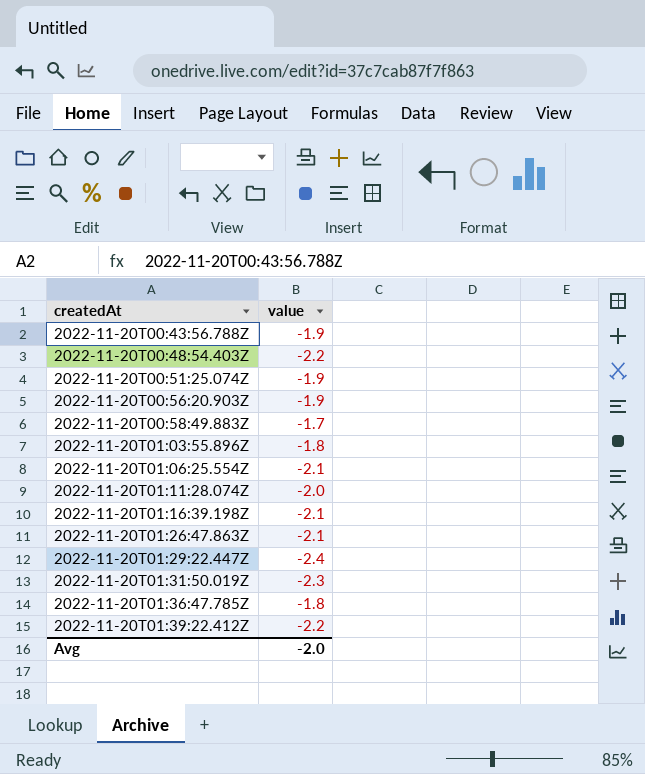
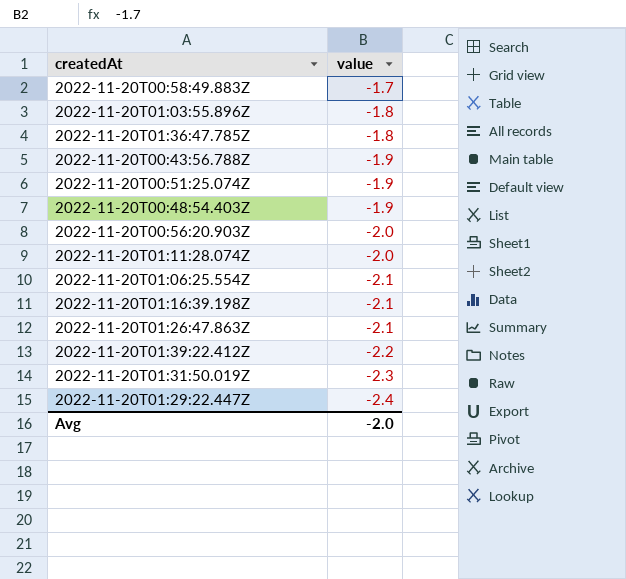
row order: createdAt ascending -> value descending
2022-11-20T00:48:54.403Z | value: -2.2 -> -1.9
2022-11-20T00:56:20.903Z | value: -1.9 -> -2.0

